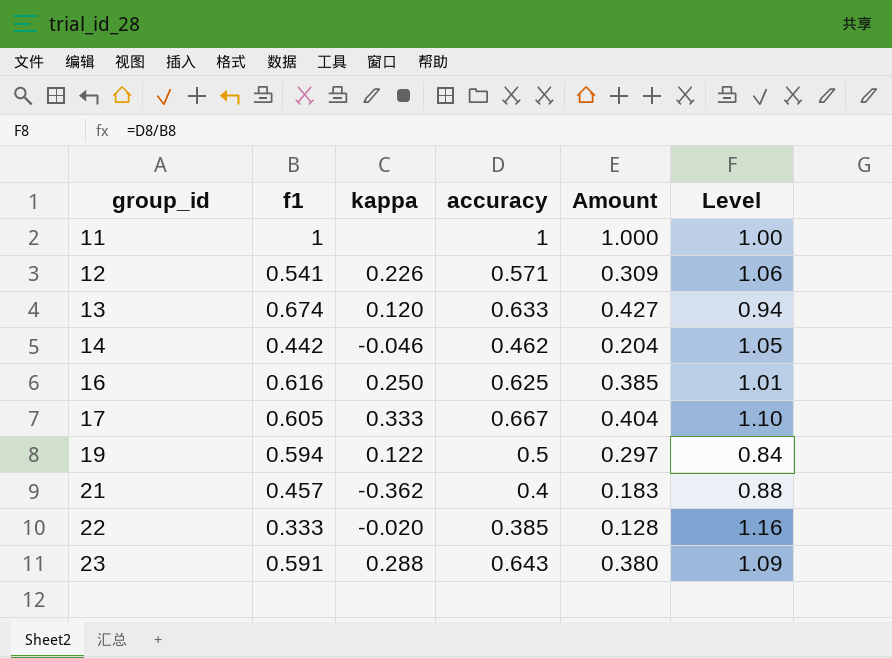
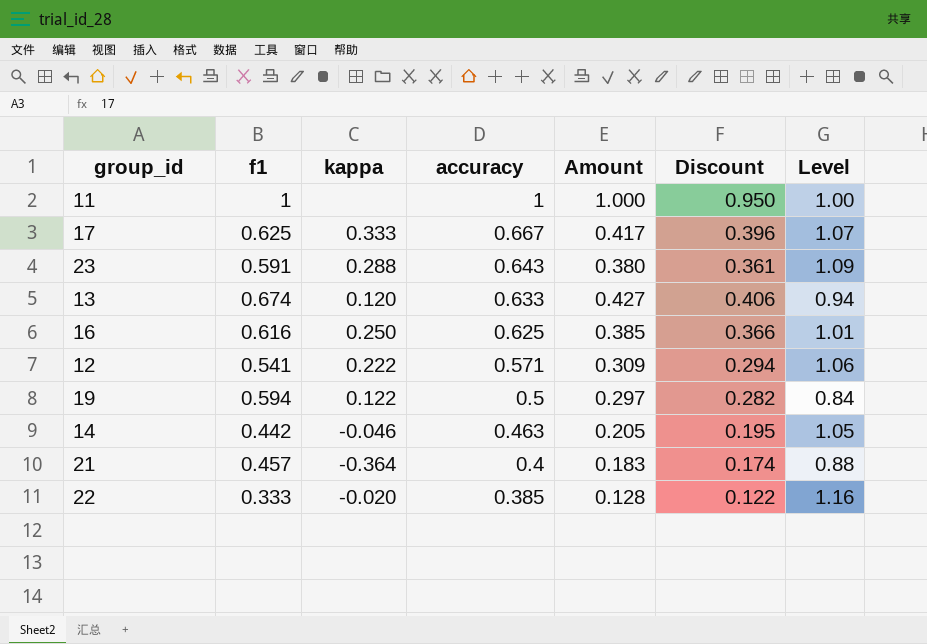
row order: group_id ascending -> accuracy descending
column Discount | formula: none -> [Amount] * 0.95
17 | f1: 0.605 -> 0.625
17 | Amount: 0.404 -> 0.417
17 | Level: 1.10 -> 1.07
12 | kappa: 0.226 -> 0.222
14 | accuracy: 0.462 -> 0.463
14 | Amount: 0.204 -> 0.205
21 | kappa: -0.362 -> -0.364

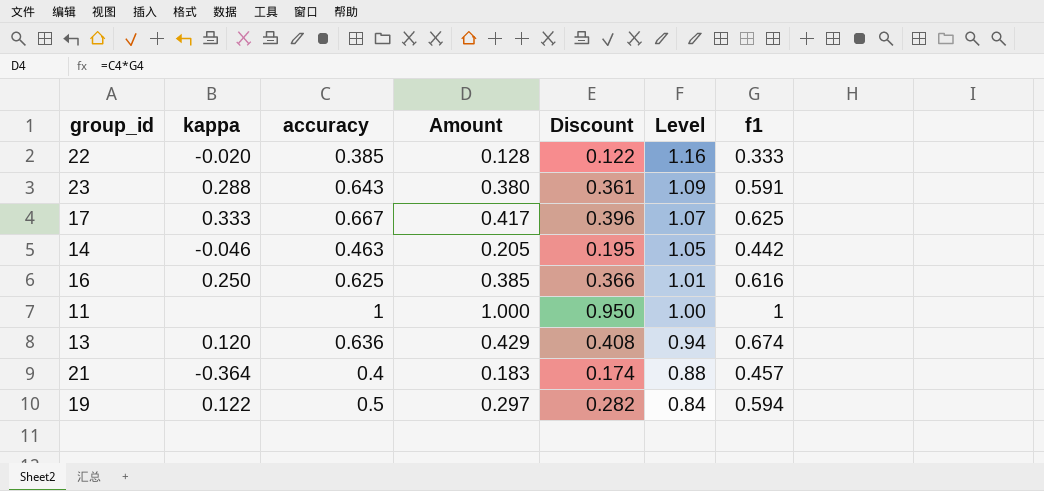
row order: accuracy descending -> Level descending
column f1 | position: 2 -> 7
row 12: 0.541 | 0.222 | 0.571 | 0.309 | 0.294 | 1.06 -> none
13 | accuracy: 0.633 -> 0.636
13 | Amount: 0.427 -> 0.429
13 | Discount: 0.406 -> 0.408

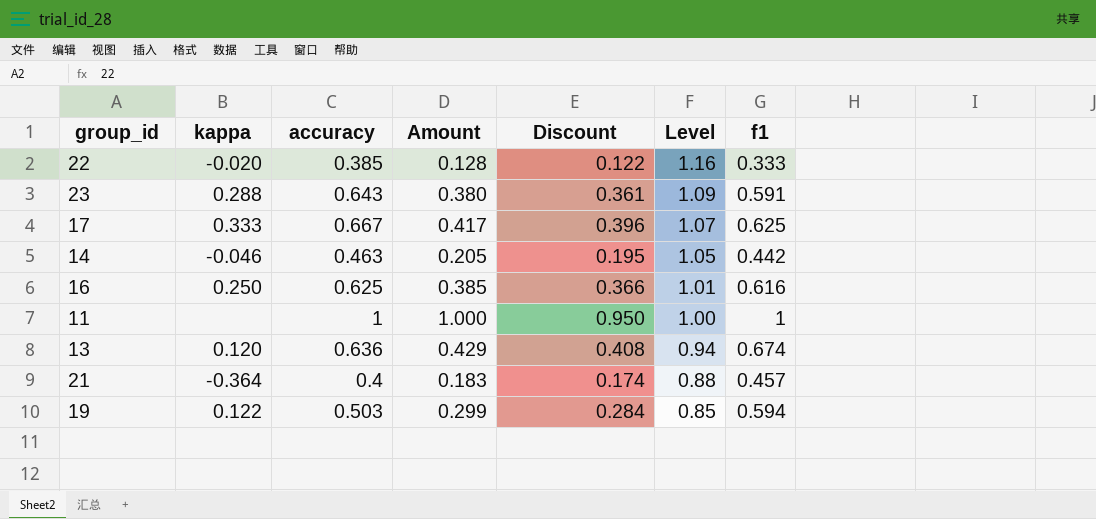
19 | accuracy: 0.5 -> 0.503
19 | Amount: 0.297 -> 0.299
19 | Discount: 0.282 -> 0.284
19 | Level: 0.84 -> 0.85

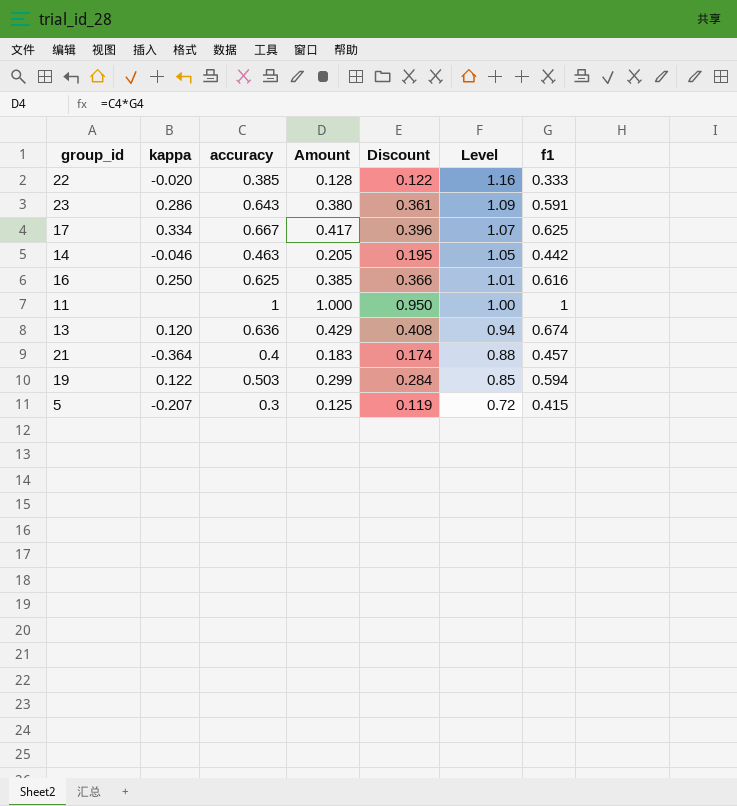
23 | kappa: 0.288 -> 0.286
17 | kappa: 0.333 -> 0.334
row 5: none -> -0.207 | 0.3 | 0.125 | 0.119 | 0.72 | 0.415

